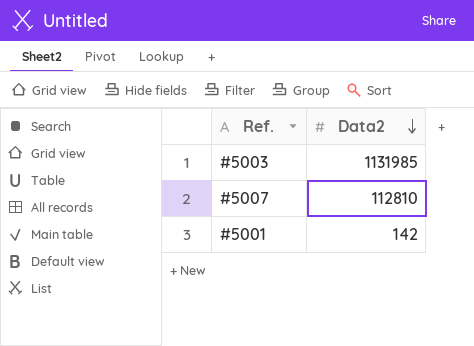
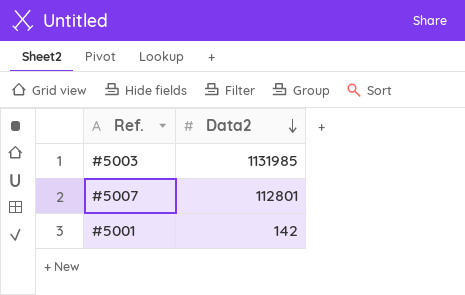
#5007 | Data2: 112810 -> 112801

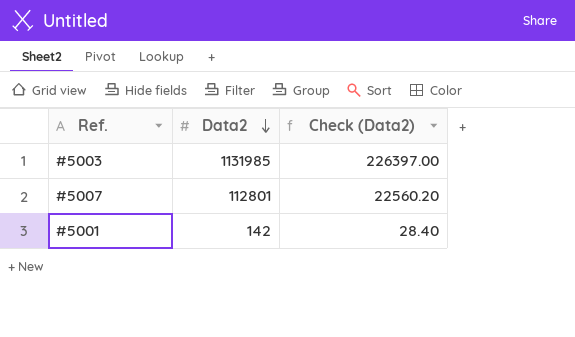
column Check (Data2) | formula: none -> [Data2] * 0.2

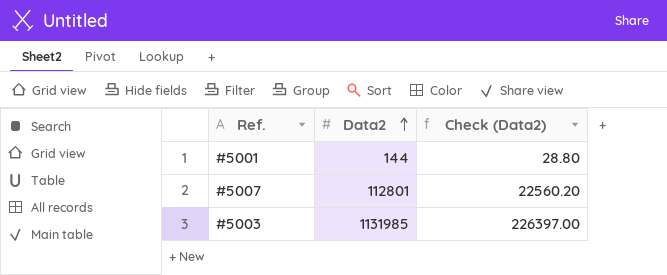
row order: Data2 descending -> Data2 ascending
#5001 | Data2: 142 -> 144
#5001 | Check (Data2): 28.40 -> 28.80

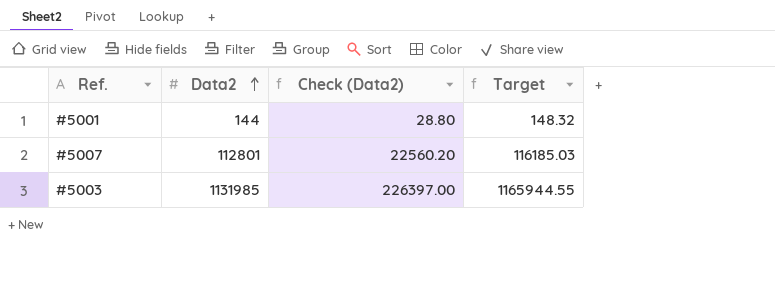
column Target | formula: none -> [Data2] * 1.03

